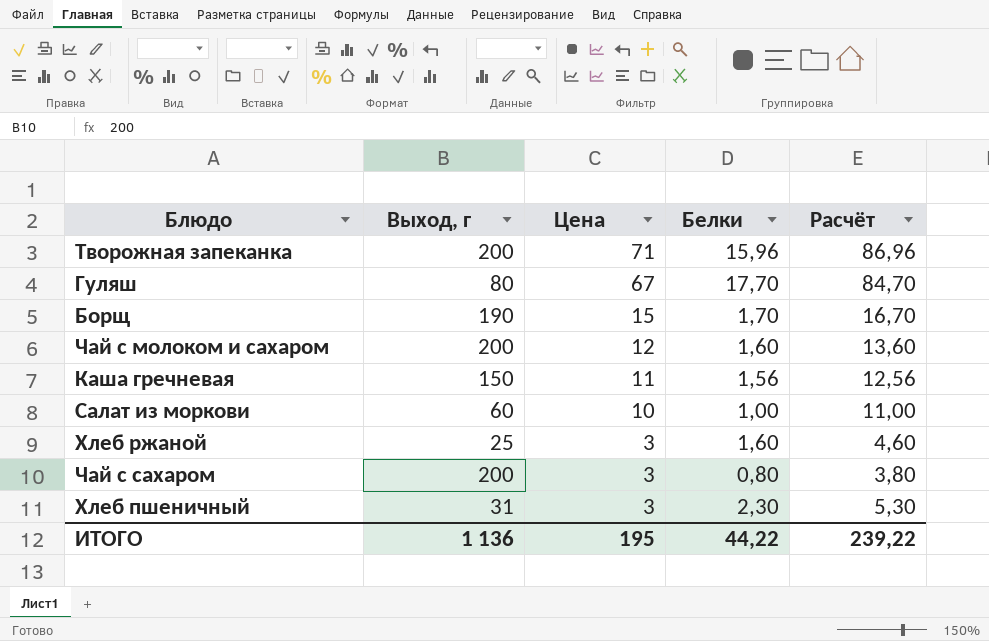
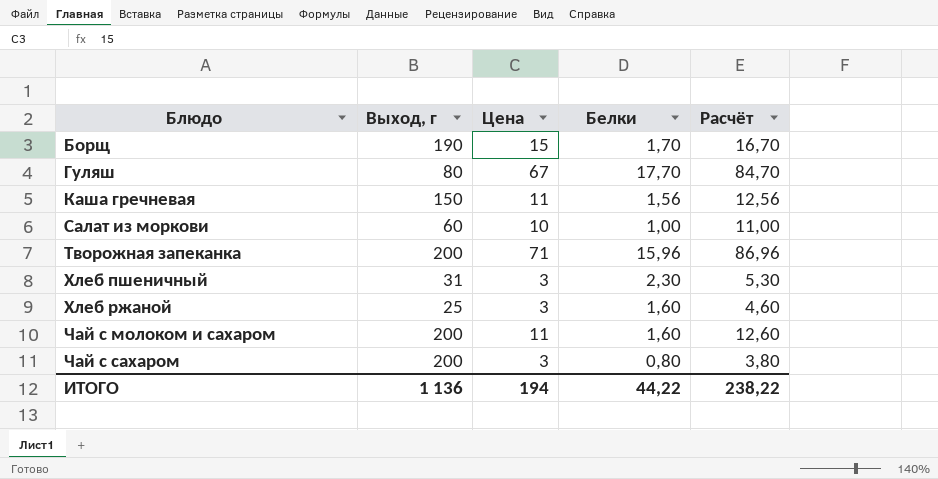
row order: Цена descending -> Блюдо ascending
Чай с молоком и сахаром | Цена: 12 -> 11
Чай с молоком и сахаром | Расчёт: 13,60 -> 12,60
ИТОГО | Цена: 195 -> 194
ИТОГО | Расчёт: 239,22 -> 238,22

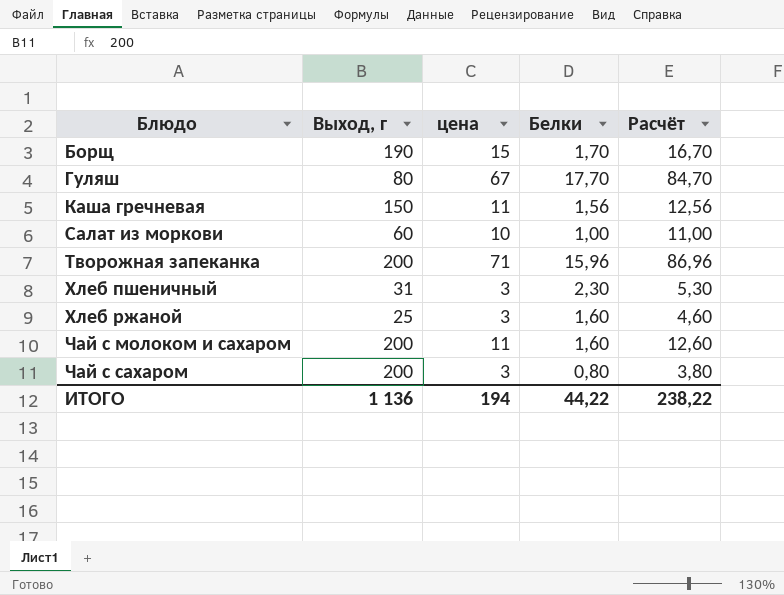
column name: Цена -> цена

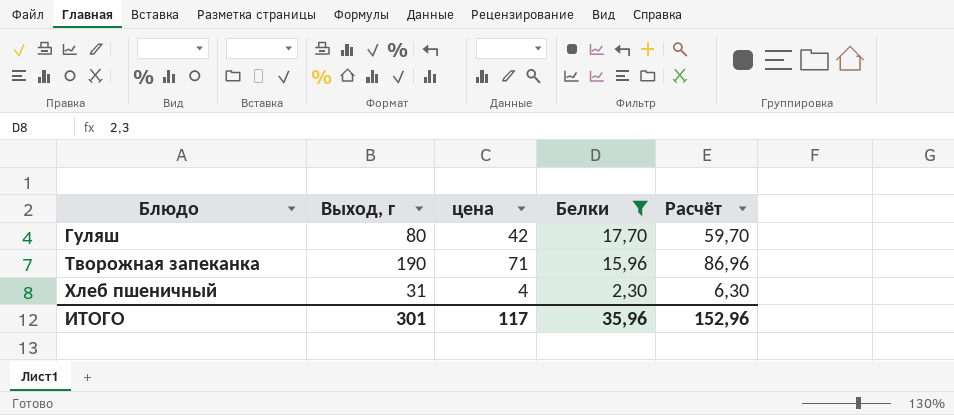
filter: none -> Белки >= 2,30
Гуляш | цена: 67 -> 42
Гуляш | Расчёт: 84,70 -> 59,70
Творожная запеканка | Выход, г: 200 -> 190
Хлеб пшеничный | цена: 3 -> 4
Хлеб пшеничный | Расчёт: 5,30 -> 6,30
ИТОГО | Выход, г: 1 136 -> 301
ИТОГО | цена: 194 -> 117
ИТОГО | Белки: 44,22 -> 35,96
ИТОГО | Расчёт: 238,22 -> 152,96

